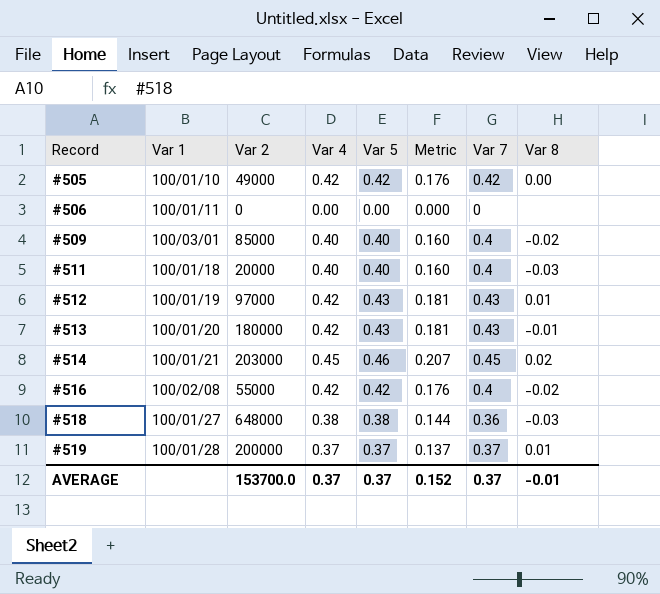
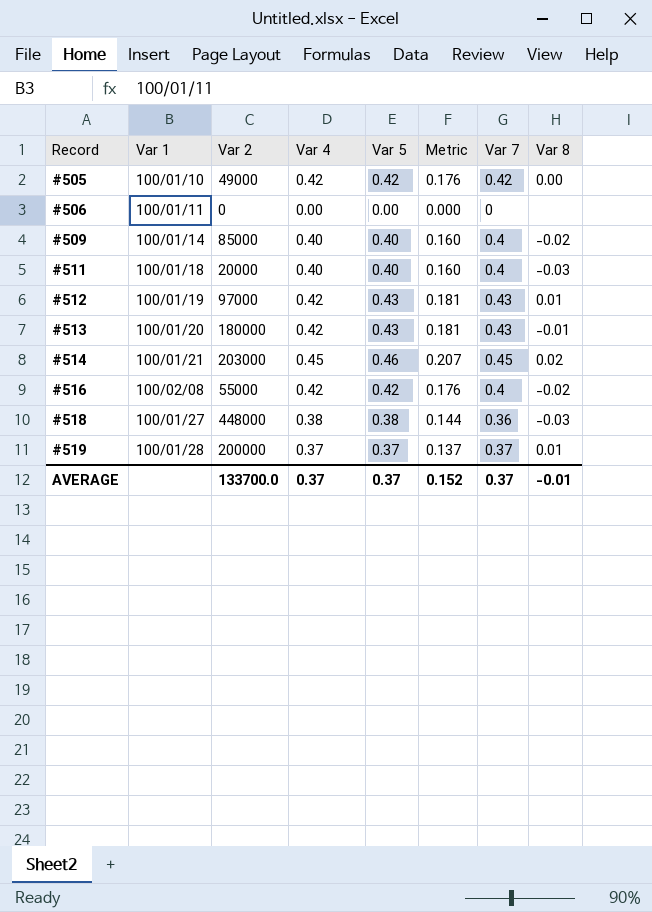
#509 | Var 1: 100/03/01 -> 100/01/14
#518 | Var 2: 648000 -> 448000
AVERAGE | Var 2: 153700.0 -> 133700.0

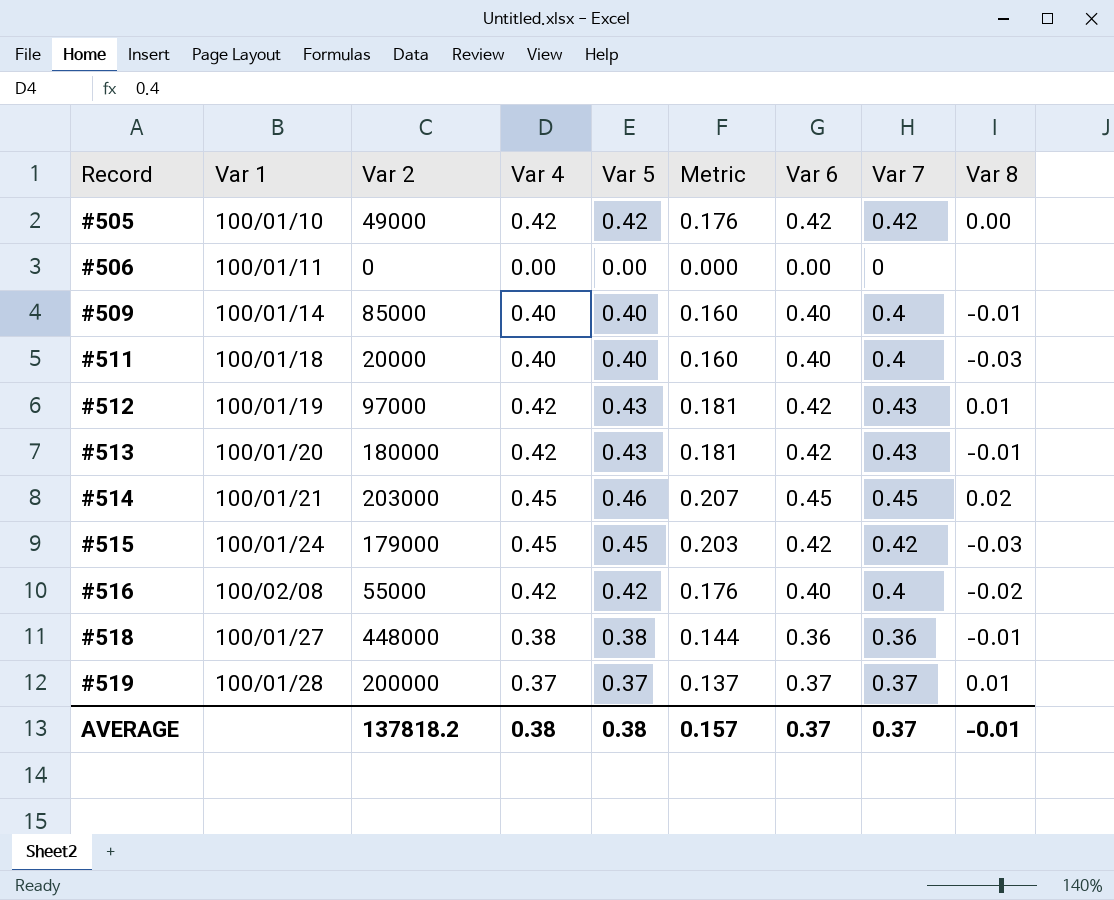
column Var 6 | position: none -> 7
#509 | Var 8: -0.02 -> -0.01
row #515: none -> 100/01/24 | 179000 | 0.45 | 0.45 | 0.203 | 0.42 | 0.42 | -0.03
#518 | Var 8: -0.03 -> -0.01
AVERAGE | Var 2: 133700.0 -> 137818.2
AVERAGE | Var 4: 0.37 -> 0.38
AVERAGE | Var 5: 0.37 -> 0.38
AVERAGE | Metric: 0.152 -> 0.157

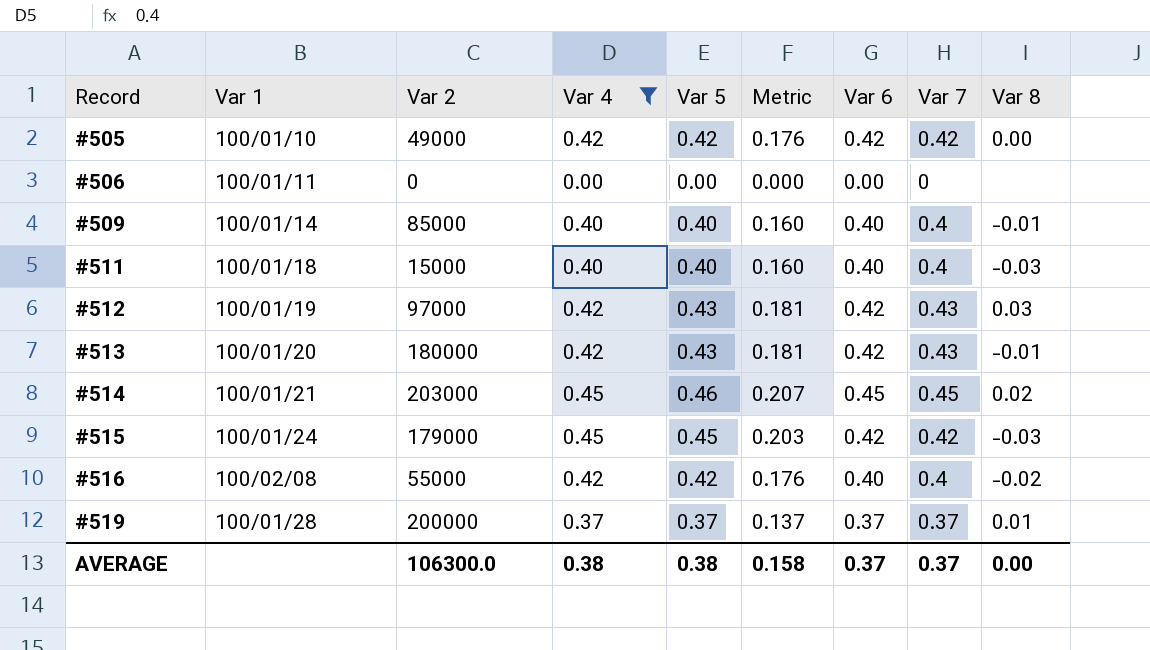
filter: none -> Var 4 != 0.38
#511 | Var 2: 20000 -> 15000
#512 | Var 8: 0.01 -> 0.03
AVERAGE | Var 2: 137818.2 -> 106300.0
AVERAGE | Metric: 0.157 -> 0.158
AVERAGE | Var 8: -0.01 -> 0.00

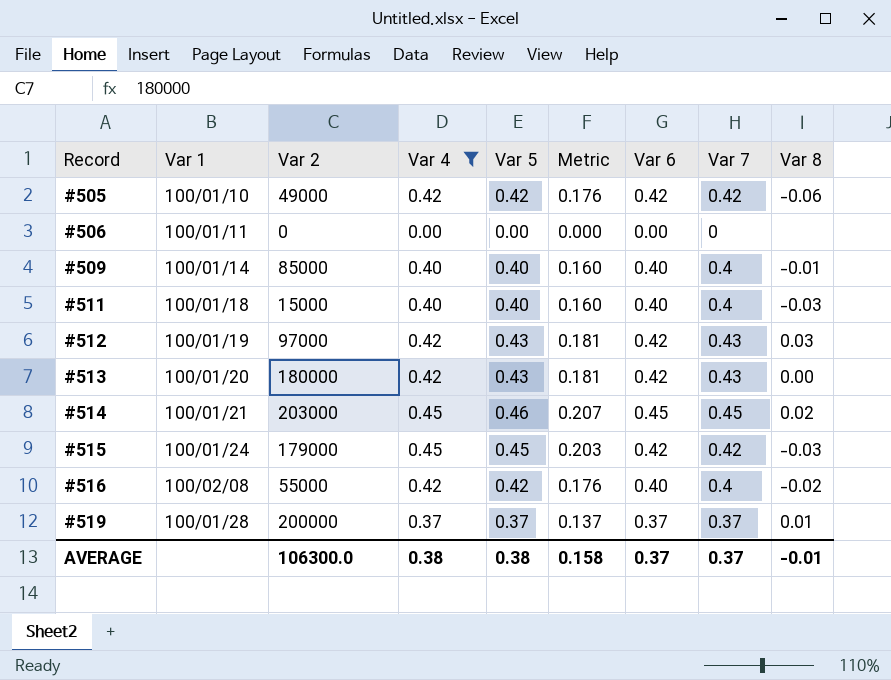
#505 | Var 8: 0.00 -> -0.06
#513 | Var 8: -0.01 -> 0.00
AVERAGE | Var 8: 0.00 -> -0.01

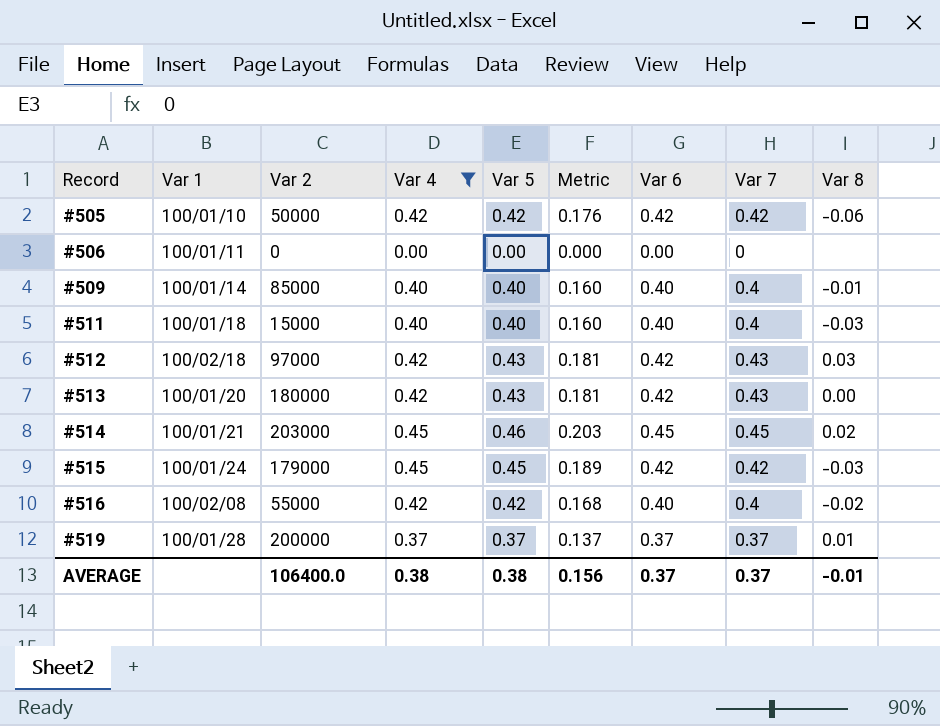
column Metric | formula: [Var 4] * [Var 5] -> [Var 4] * [Var 7]
#505 | Var 2: 49000 -> 50000
#512 | Var 1: 100/01/19 -> 100/02/18
AVERAGE | Var 2: 106300.0 -> 106400.0
AVERAGE | Metric: 0.158 -> 0.156

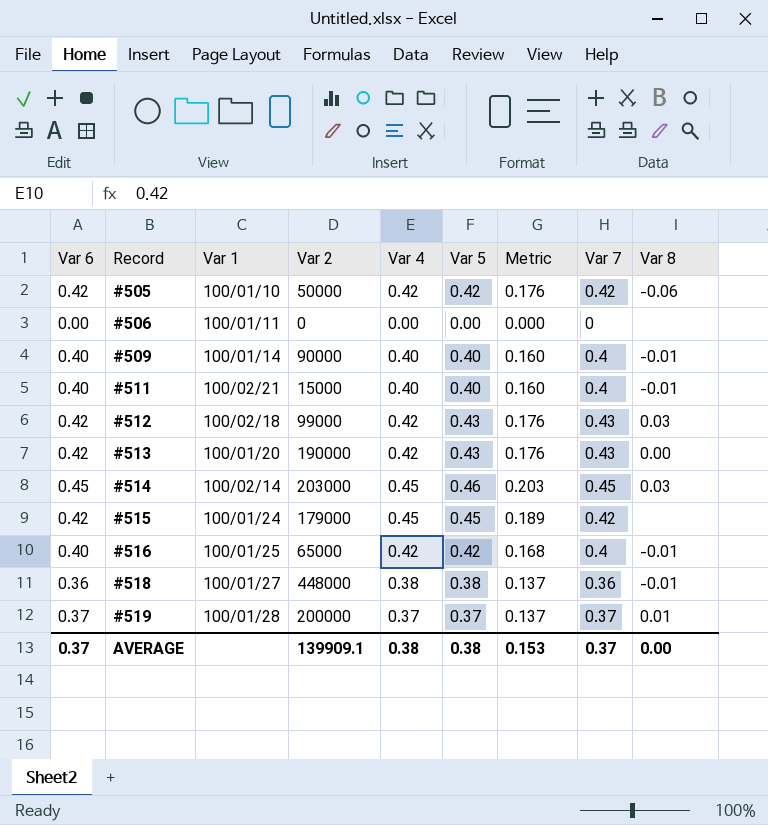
filter: Var 4 != 0.38 -> none
column Var 6 | position: 7 -> 1
column Metric | formula: [Var 4] * [Var 7] -> [Var 6] * [Var 4]
#509 | Var 2: 85000 -> 90000
#511 | Var 1: 100/01/18 -> 100/02/21
#511 | Var 8: -0.03 -> -0.01
#512 | Var 2: 97000 -> 99000
#513 | Var 2: 180000 -> 190000
#514 | Var 1: 100/01/21 -> 100/02/14
#514 | Var 8: 0.02 -> 0.03
#515 | Var 8: -0.03 -> none
#516 | Var 1: 100/02/08 -> 100/01/25
#516 | Var 2: 55000 -> 65000
#516 | Var 8: -0.02 -> -0.01
AVERAGE | Var 2: 106400.0 -> 139909.1
AVERAGE | Metric: 0.156 -> 0.153
AVERAGE | Var 8: -0.01 -> 0.00

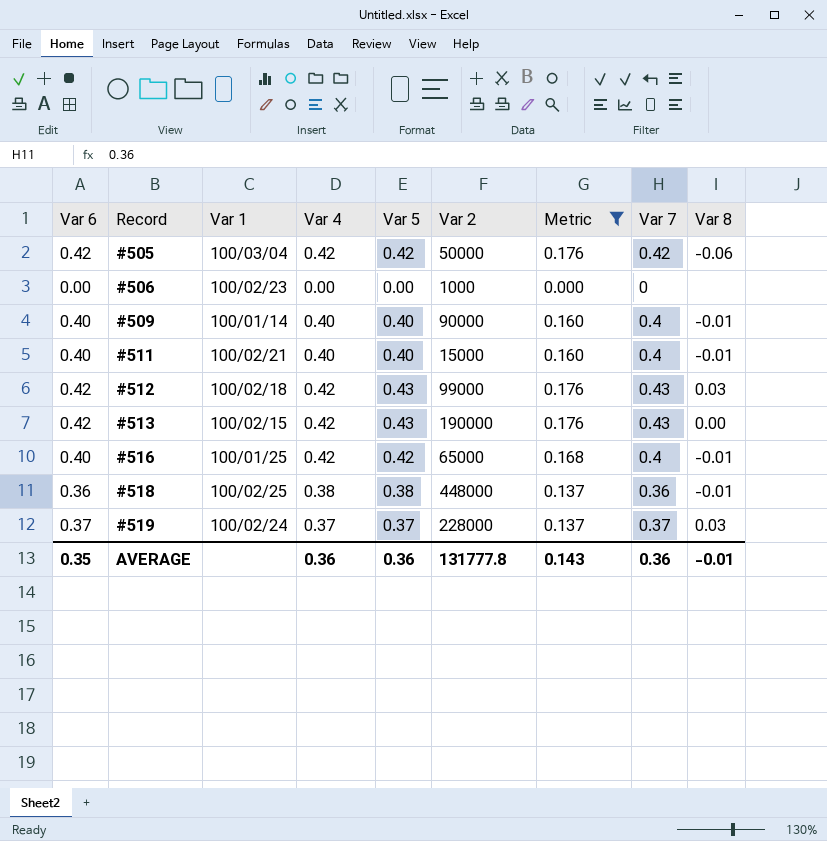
filter: none -> Metric <= 0.176
column Var 2 | position: 4 -> 6
#505 | Var 1: 100/01/10 -> 100/03/04
#506 | Var 1: 100/01/11 -> 100/02/23
#506 | Var 2: 0 -> 1000
#513 | Var 1: 100/01/20 -> 100/02/15
#518 | Var 1: 100/01/27 -> 100/02/25
#519 | Var 1: 100/01/28 -> 100/02/24
#519 | Var 2: 200000 -> 228000
#519 | Var 8: 0.01 -> 0.03
AVERAGE | Var 6: 0.37 -> 0.35
AVERAGE | Var 4: 0.38 -> 0.36
AVERAGE | Var 5: 0.38 -> 0.36
AVERAGE | Var 2: 139909.1 -> 131777.8
AVERAGE | Metric: 0.153 -> 0.143
AVERAGE | Var 7: 0.37 -> 0.36
AVERAGE | Var 8: 0.00 -> -0.01

